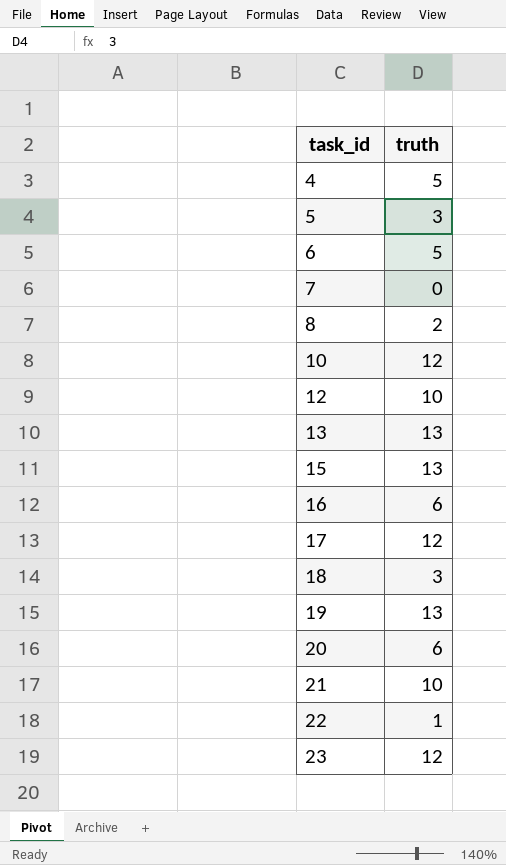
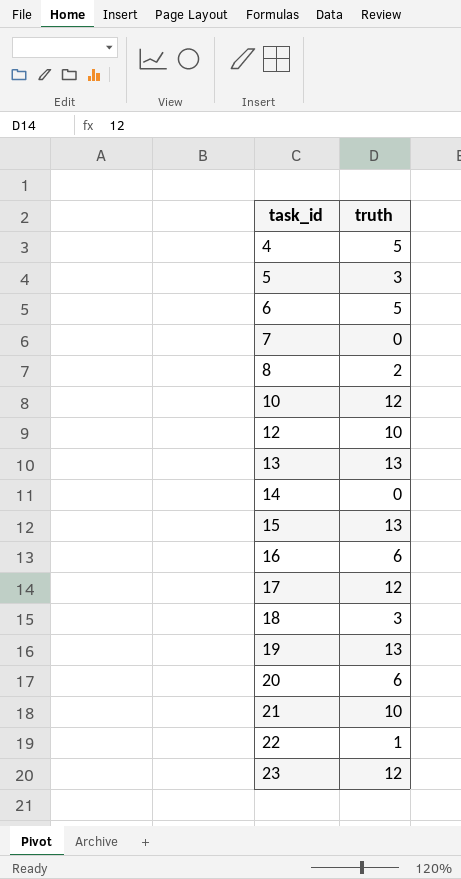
row 14: none -> 0

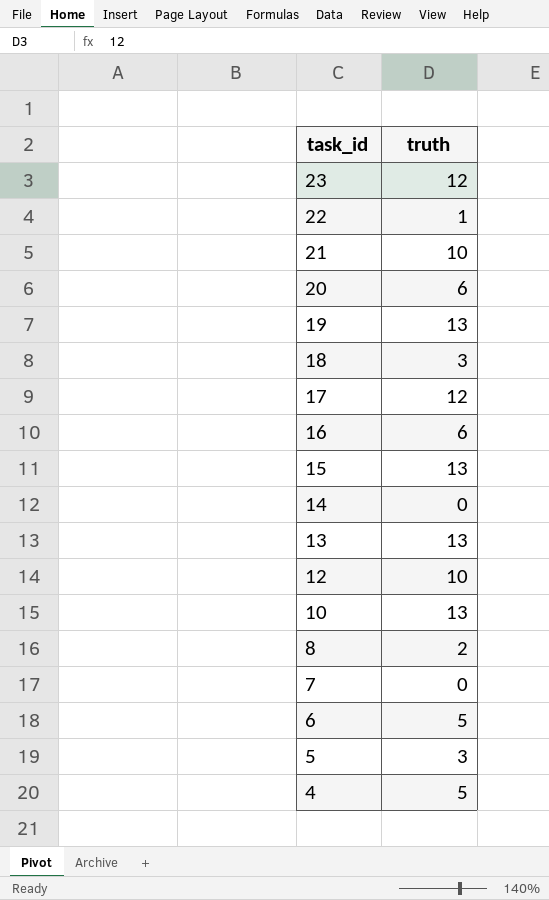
row order: task_id ascending -> task_id descending
10 | truth: 12 -> 13

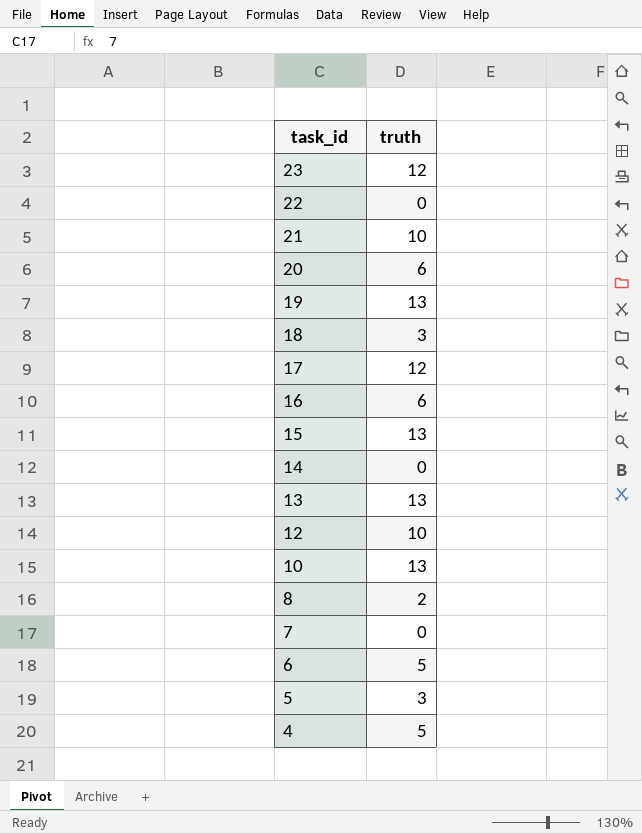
22 | truth: 1 -> 0

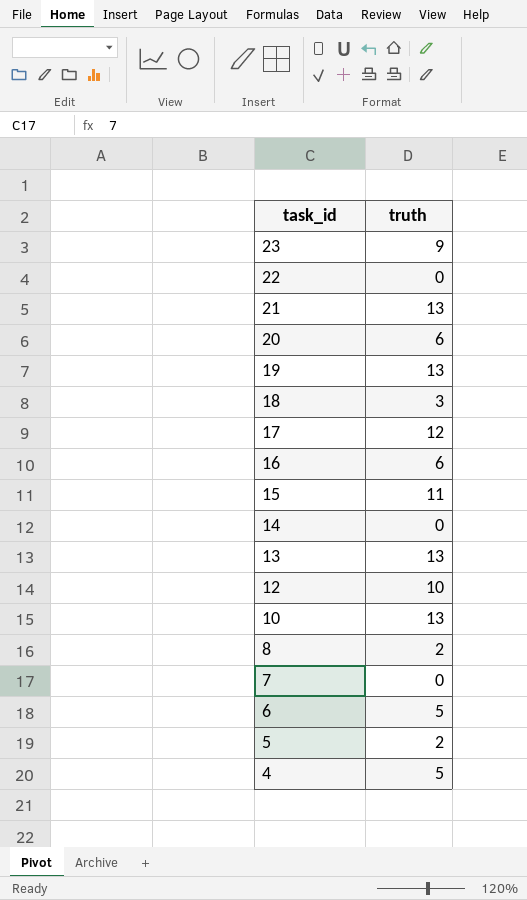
23 | truth: 12 -> 9
21 | truth: 10 -> 13
15 | truth: 13 -> 11
5 | truth: 3 -> 2

